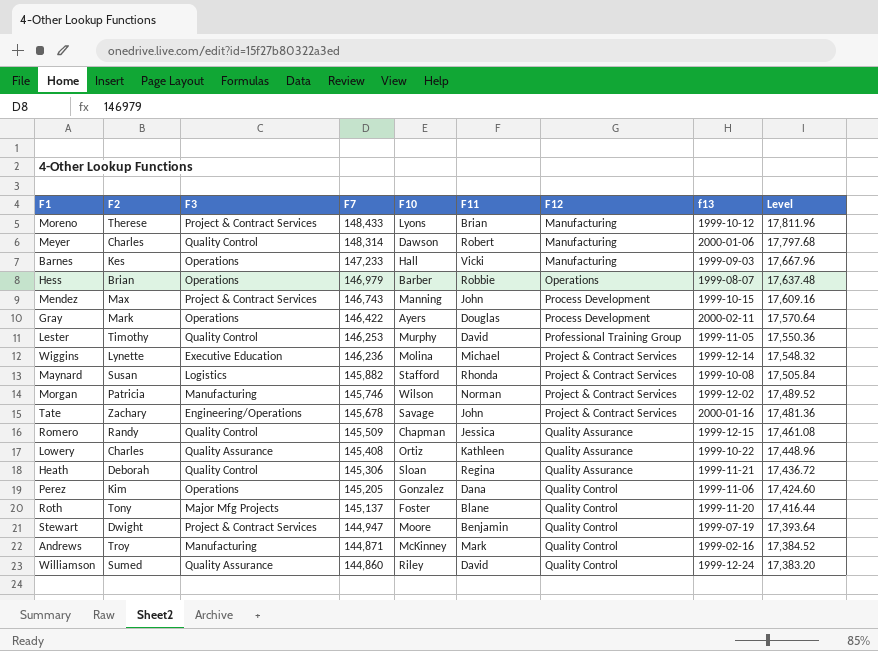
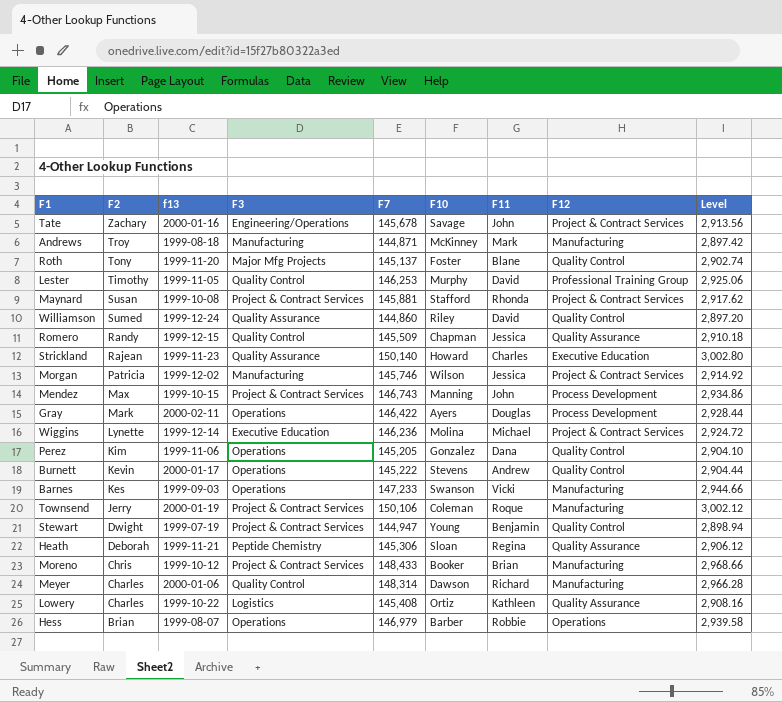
row order: F7 descending -> F2 descending
column f13 | position: 8 -> 3
column Level | formula: [F7] * 0.12 -> [F7] * 0.02
Andrews | f13: 1999-02-16 -> 1999-08-18
Andrews | F12: Quality Control -> Manufacturing
Maynard | F3: Logistics -> Project & Contract Services
Maynard | F7: 145,882 -> 145,881
row Strickland: none -> Rajean | 1999-11-23 | Quality Assurance | 150,140 | Howard | Charles | Executive Education | 3,002.80
Morgan | F11: Norman -> Jessica
row Burnett: none -> Kevin | 2000-01-17 | Operations | 145,222 | Stevens | Andrew | Quality Control | 2,904.44
Barnes | F10: Hall -> Swanson
row Townsend: none -> Jerry | 2000-01-19 | Project & Contract Services | 150,106 | Coleman | Roque | Manufacturing | 3,002.12
Stewart | F10: Moore -> Young
Heath | F3: Quality Control -> Peptide Chemistry
Moreno | F2: Therese -> Chris
Moreno | F10: Lyons -> Booker
Meyer | F11: Robert -> Richard
Lowery | F3: Quality Assurance -> Logistics

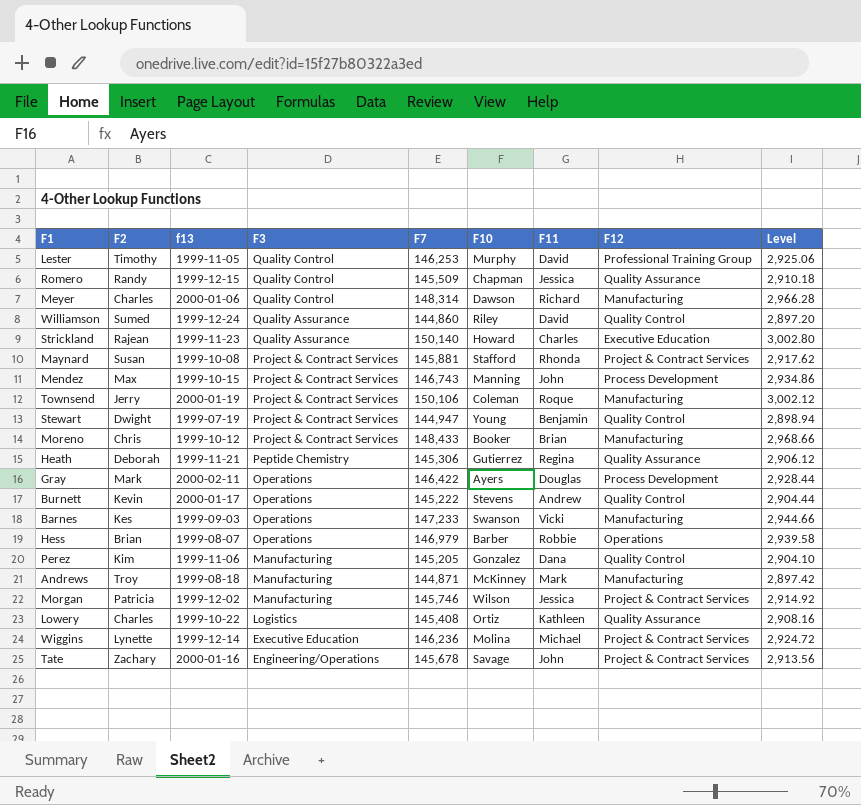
row order: F2 descending -> F3 descending
row Roth: Tony | 1999-11-20 | Major Mfg Projects | 145,137 | Foster | Blane | Quality Control | 2,902.74 -> none
Heath | F10: Sloan -> Gutierrez
Perez | F3: Operations -> Manufacturing

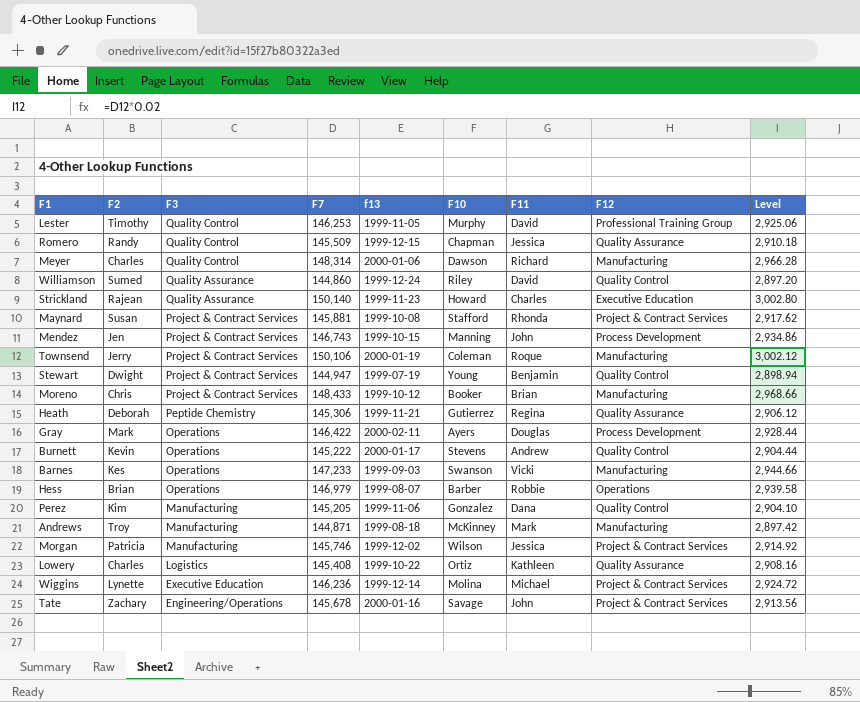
column f13 | position: 3 -> 5
Mendez | F2: Max -> Jen

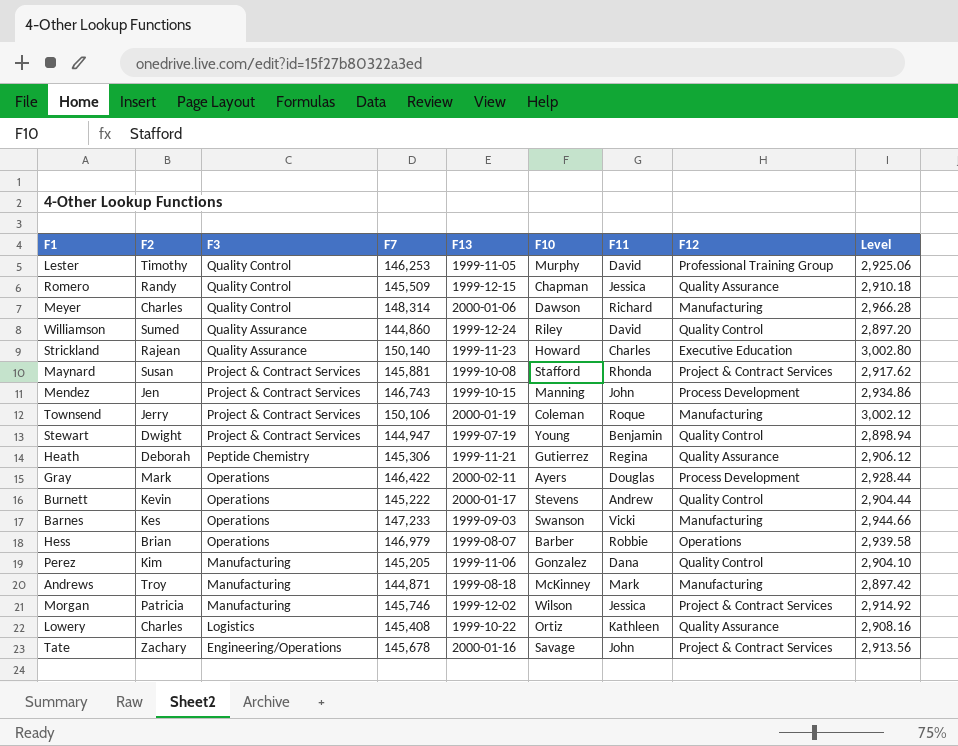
column name: f13 -> F13
row Moreno: Chris | Project & Contract Services | 148,433 | 1999-10-12 | Booker | Brian | Manufacturing | 2,968.66 -> none
row Wiggins: Lynette | Executive Education | 146,236 | 1999-12-14 | Molina | Michael | Project & Contract Services | 2,924.72 -> none

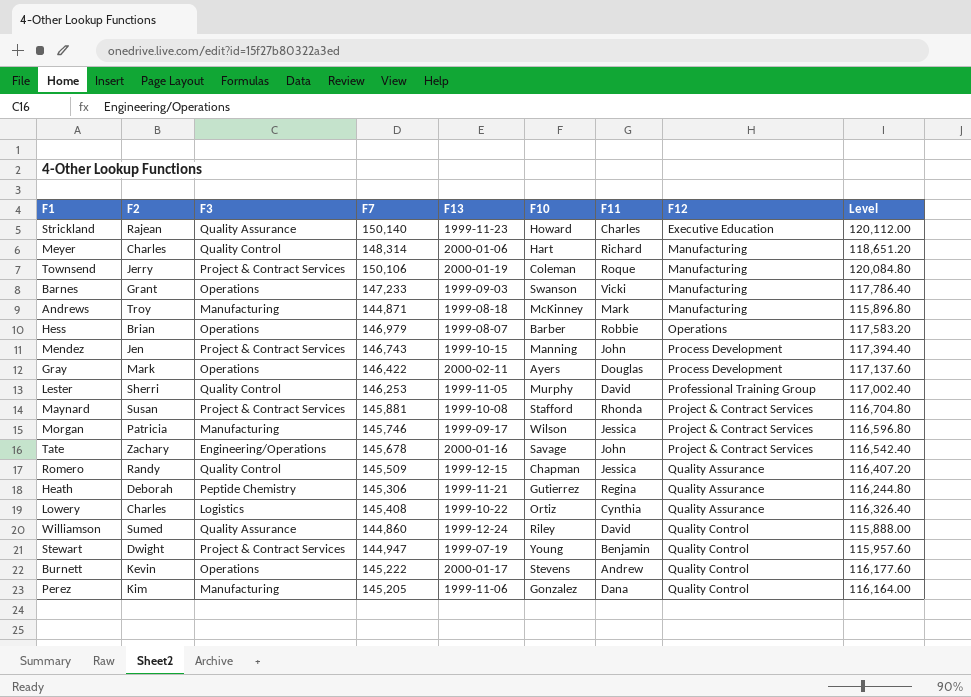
row order: F3 descending -> F12 ascending
column Level | formula: [F7] * 0.02 -> [F7] * 0.8
Meyer | F10: Dawson -> Hart
Barnes | F2: Kes -> Grant
Lester | F2: Timothy -> Sherri
Morgan | F13: 1999-12-02 -> 1999-09-17
Lowery | F11: Kathleen -> Cynthia

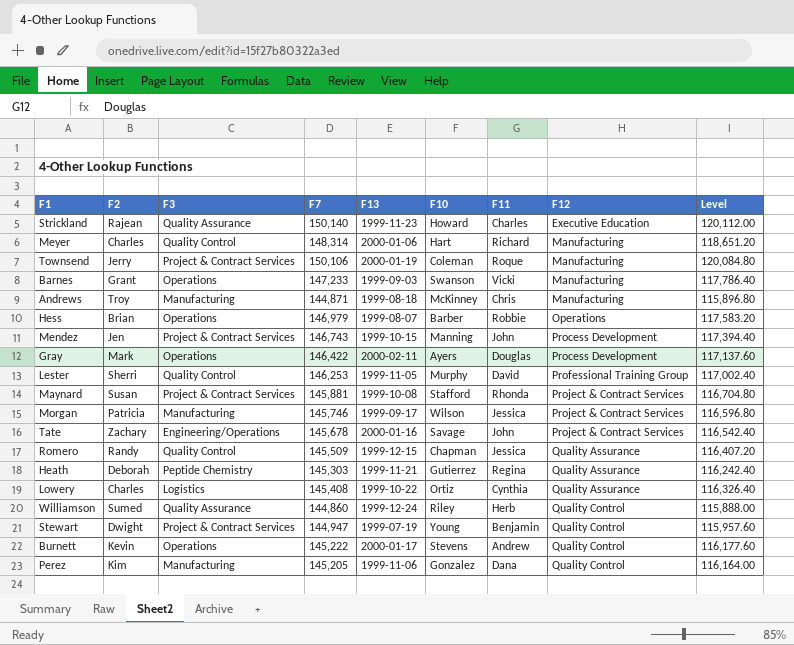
Andrews | F11: Mark -> Chris
Heath | F7: 145,306 -> 145,303
Heath | Level: 116,244.80 -> 116,242.40
Williamson | F11: David -> Herb

